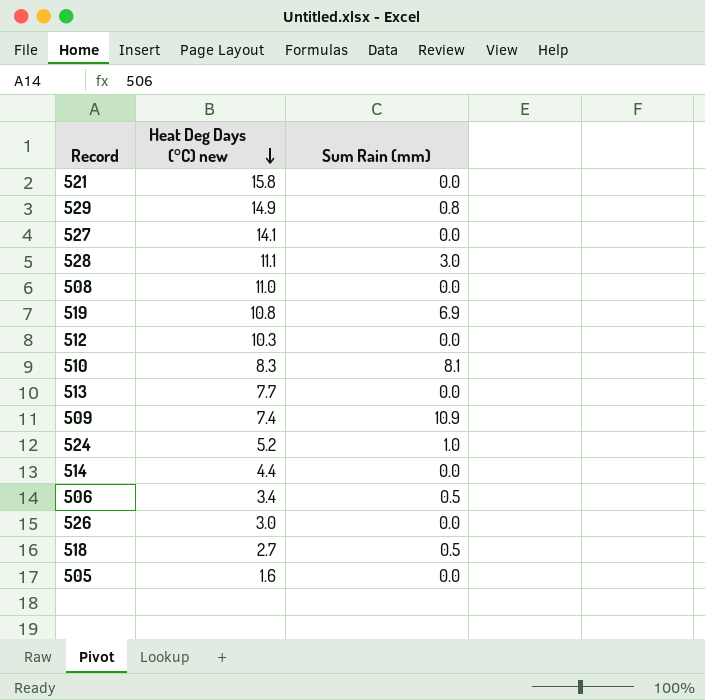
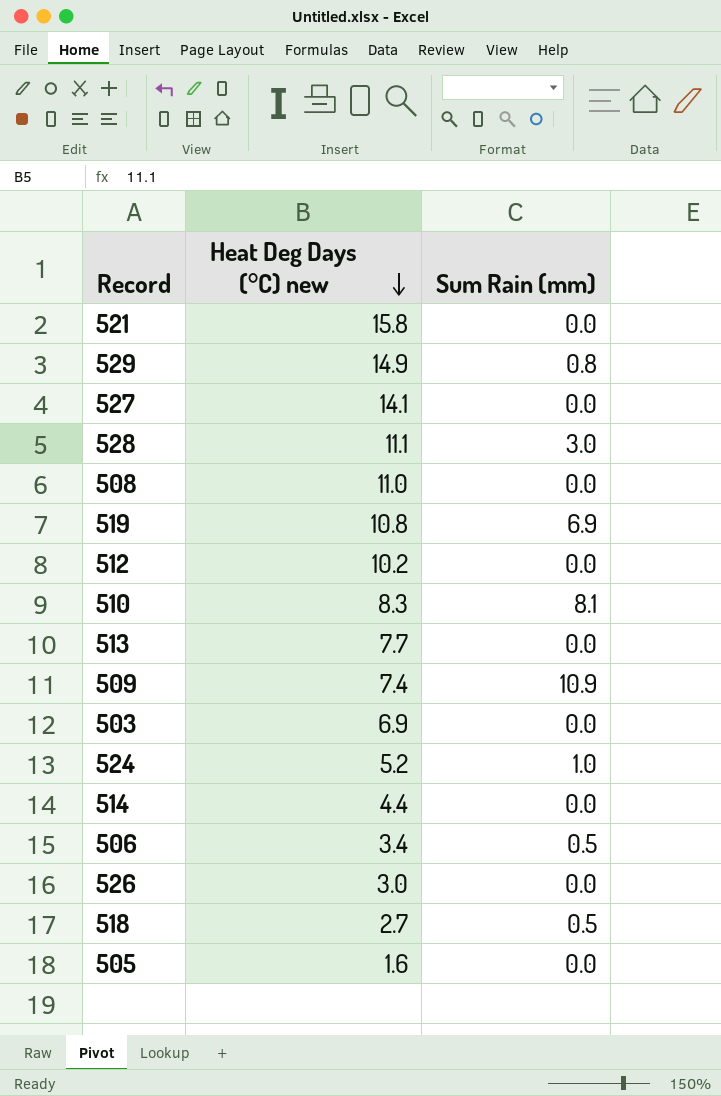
512 | Heat Deg Days (°C) new: 10.3 -> 10.2
row 503: none -> 6.9 | 0.0

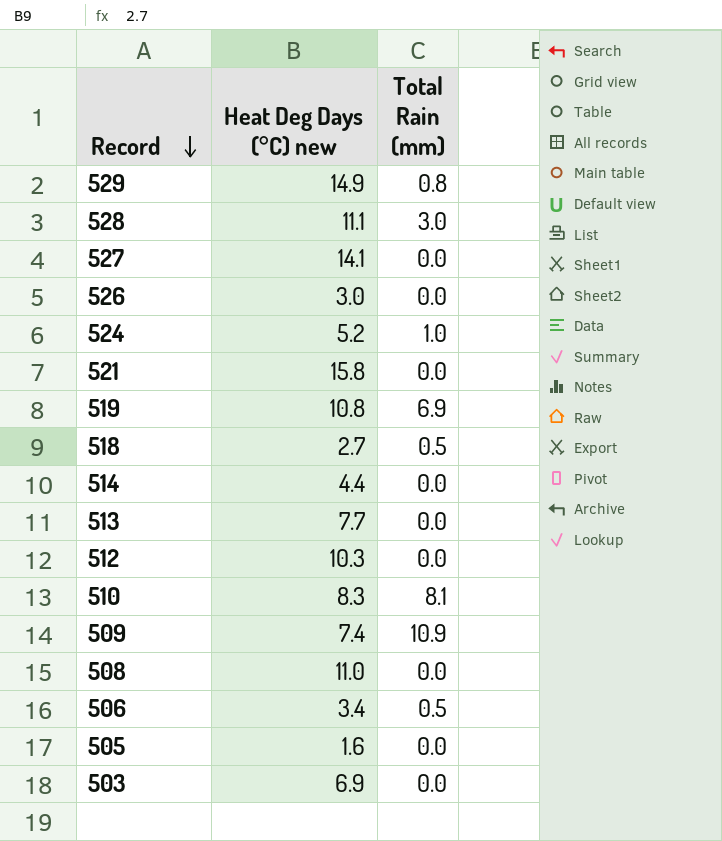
row order: Heat Deg Days (°C) new descending -> Record descending
column name: Sum Rain (mm) -> Total Rain (mm)
512 | Heat Deg Days (°C) new: 10.2 -> 10.3

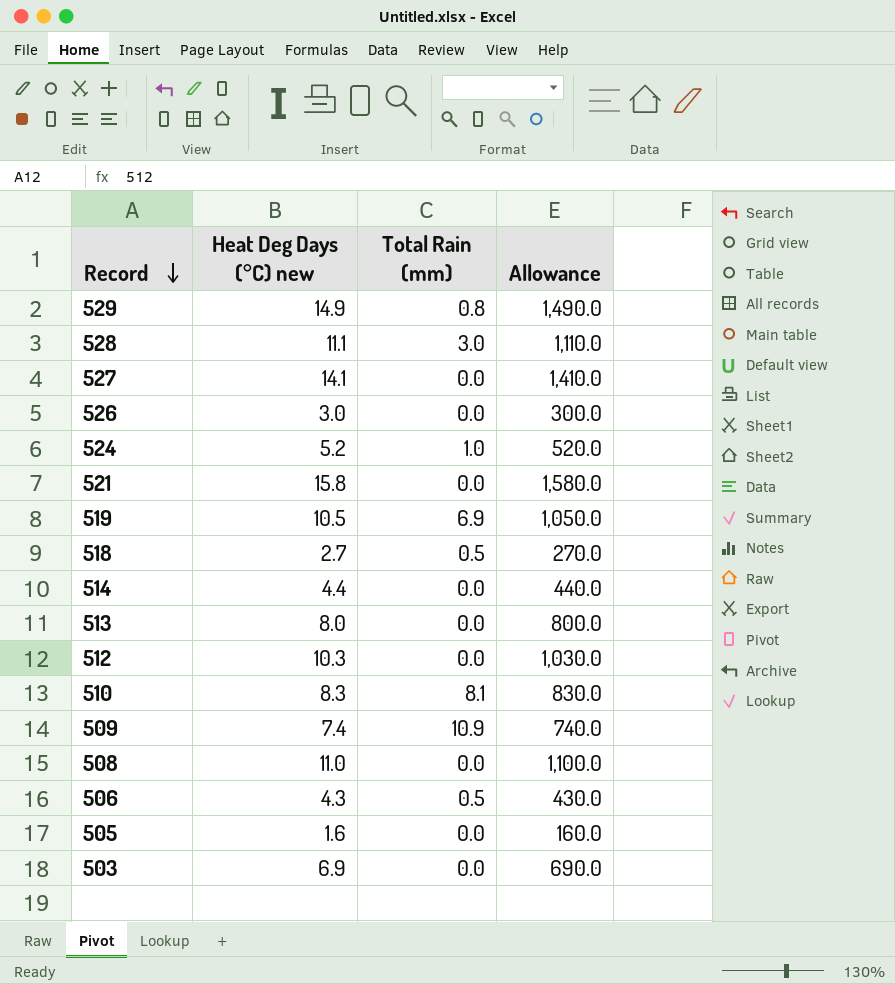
column Allowance | formula: none -> [Heat Deg Days (°C) new] * 100
519 | Heat Deg Days (°C) new: 10.8 -> 10.5
513 | Heat Deg Days (°C) new: 7.7 -> 8.0
506 | Heat Deg Days (°C) new: 3.4 -> 4.3

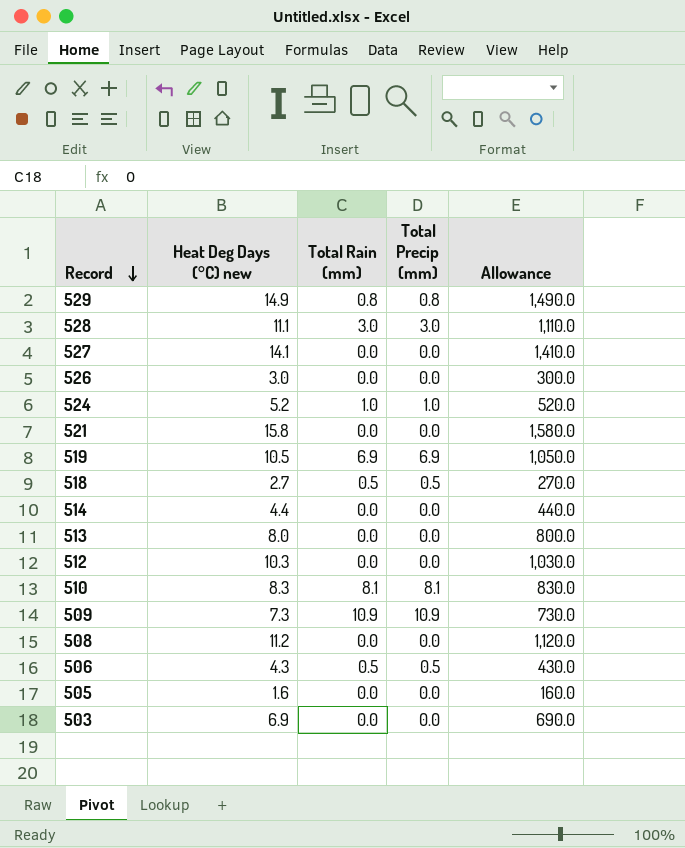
column Total Precip (mm) | position: none -> 4
509 | Heat Deg Days (°C) new: 7.4 -> 7.3
509 | Allowance: 740.0 -> 730.0
508 | Heat Deg Days (°C) new: 11.0 -> 11.2
508 | Allowance: 1,100.0 -> 1,120.0

